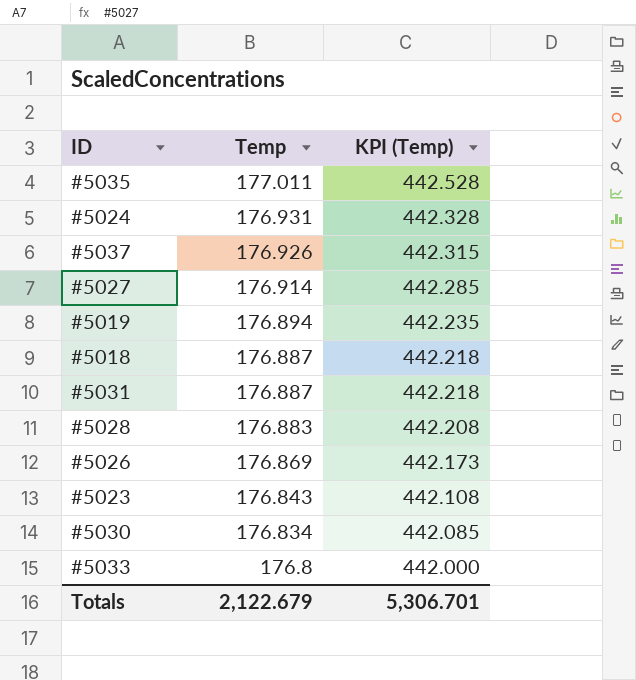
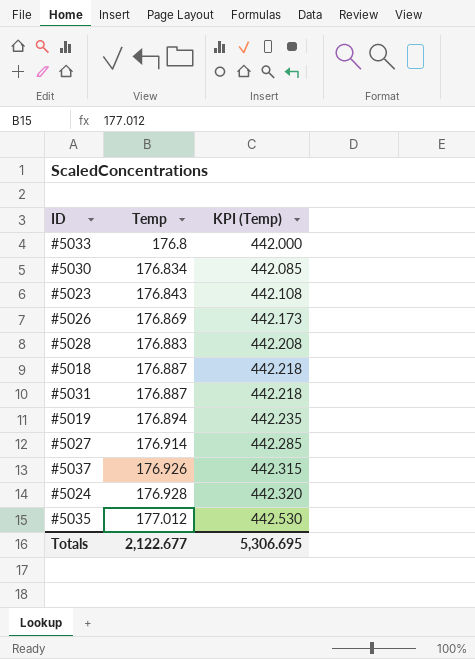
row order: Temp descending -> Temp ascending
#5024 | Temp: 176.931 -> 176.928
#5024 | KPI (Temp): 442.328 -> 442.320
#5035 | Temp: 177.011 -> 177.012
#5035 | KPI (Temp): 442.528 -> 442.530
Totals | Temp: 2,122.679 -> 2,122.677
Totals | KPI (Temp): 5,306.701 -> 5,306.695

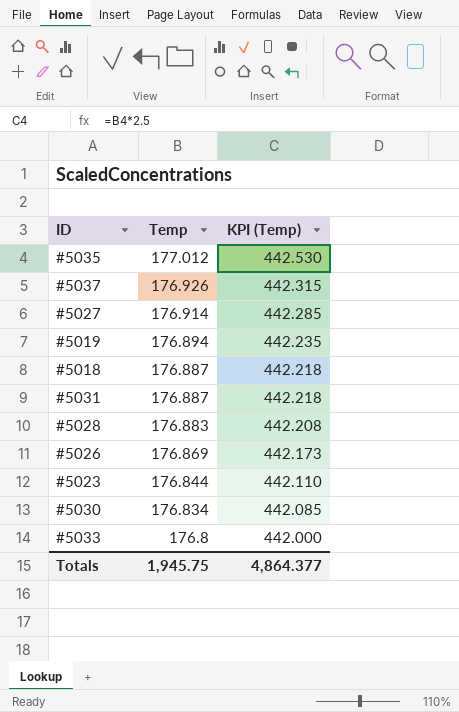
row order: Temp ascending -> Temp descending
row #5024: 176.928 | 442.320 -> none
#5023 | Temp: 176.843 -> 176.844
#5023 | KPI (Temp): 442.108 -> 442.110
Totals | Temp: 2,122.677 -> 1,945.75
Totals | KPI (Temp): 5,306.695 -> 4,864.377

